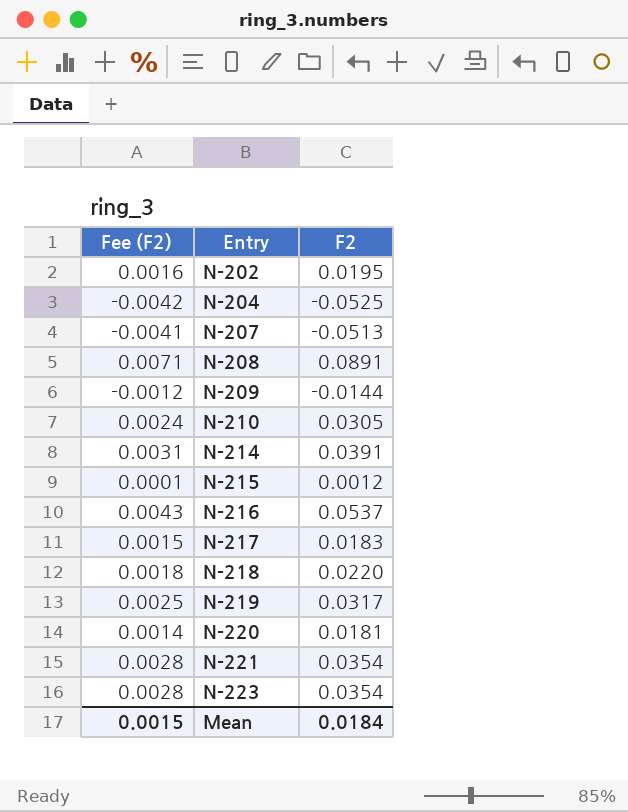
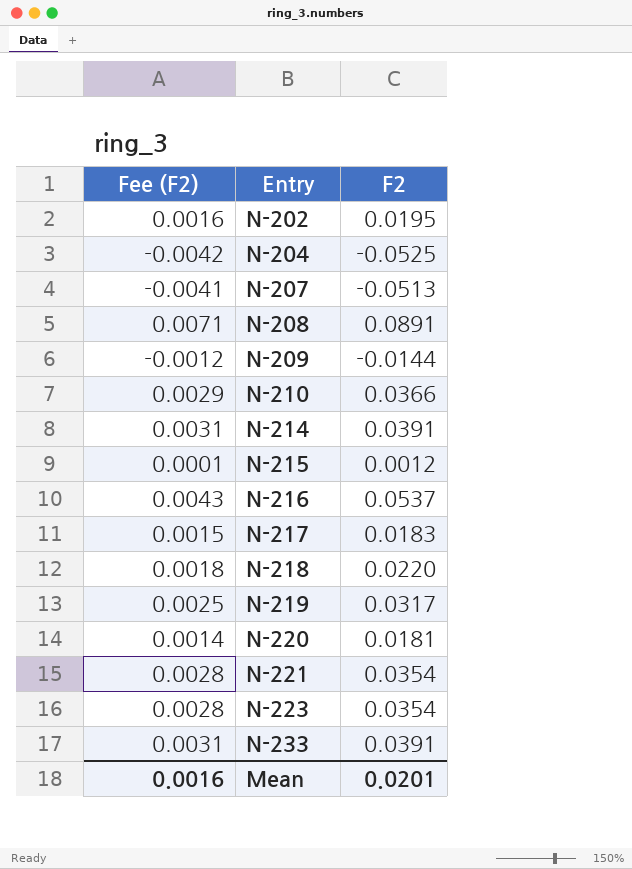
N-210 | Fee (F2): 0.0024 -> 0.0029
N-210 | F2: 0.0305 -> 0.0366
row N-233: none -> 0.0031 | 0.0391
Mean | Fee (F2): 0.0015 -> 0.0016
Mean | F2: 0.0184 -> 0.0201

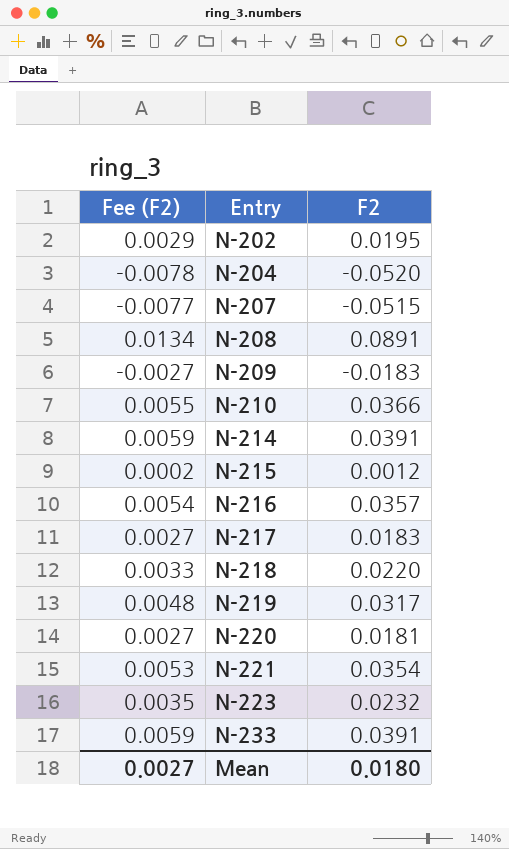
column Fee (F2) | formula: [F2] * 0.08 -> [F2] * 0.15
N-204 | F2: -0.0525 -> -0.0520
N-207 | F2: -0.0513 -> -0.0515
N-209 | F2: -0.0144 -> -0.0183
N-216 | F2: 0.0537 -> 0.0357
N-223 | F2: 0.0354 -> 0.0232
Mean | Fee (F2): 0.0016 -> 0.0027
Mean | F2: 0.0201 -> 0.0180

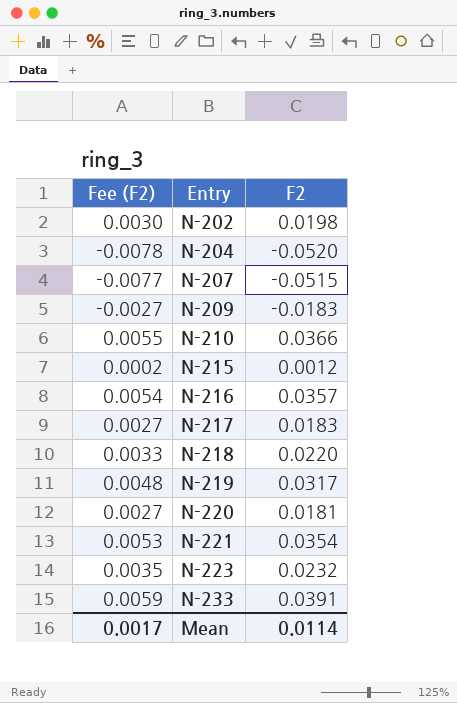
row N-208: 0.0134 | 0.0891 -> none
row N-214: 0.0059 | 0.0391 -> none
N-202 | Fee (F2): 0.0029 -> 0.0030
N-202 | F2: 0.0195 -> 0.0198
Mean | Fee (F2): 0.0027 -> 0.0017
Mean | F2: 0.0180 -> 0.0114

